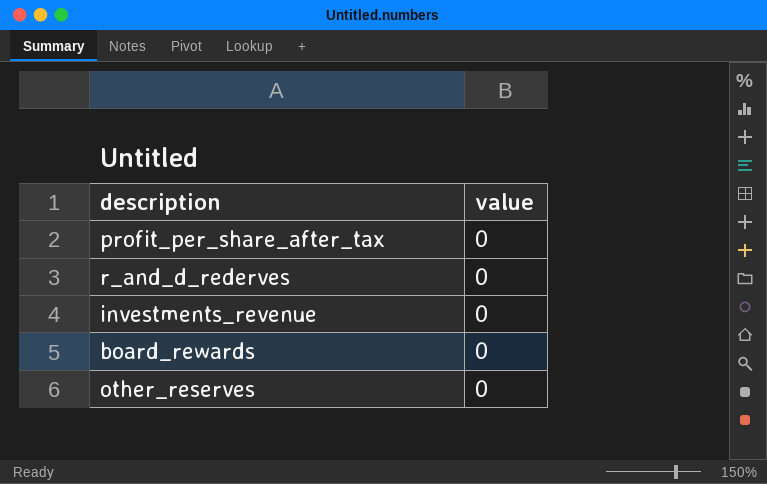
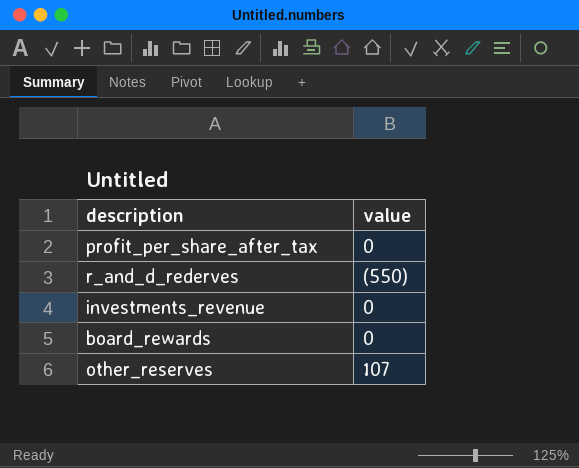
r_and_d_rederves | value: 0 -> (550)
other_reserves | value: 0 -> 107

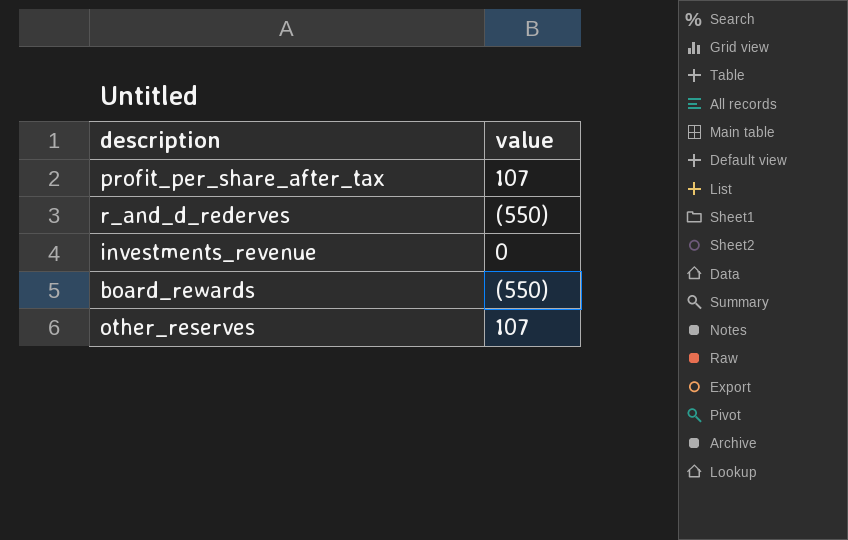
profit_per_share_after_tax | value: 0 -> 107
board_rewards | value: 0 -> (550)

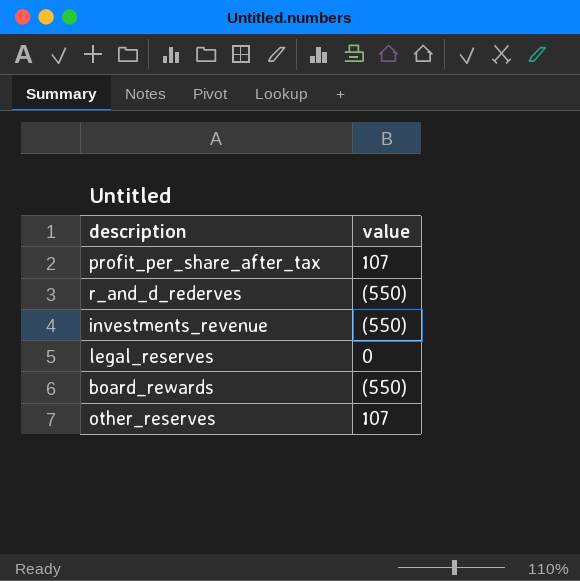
investments_revenue | value: 0 -> (550)
row legal_reserves: none -> 0

